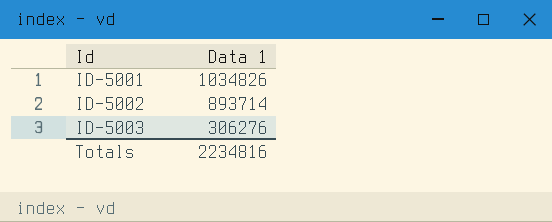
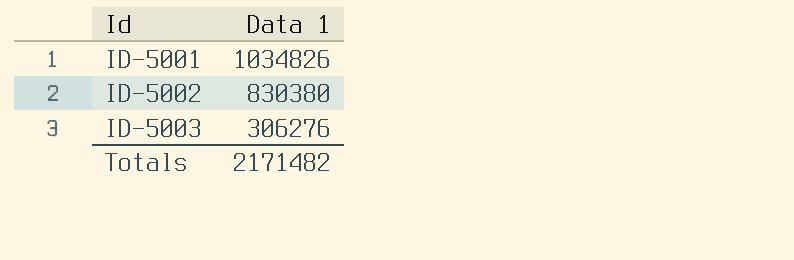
ID-5002 | Data 1: 893714 -> 830380
Totals | Data 1: 2234816 -> 2171482

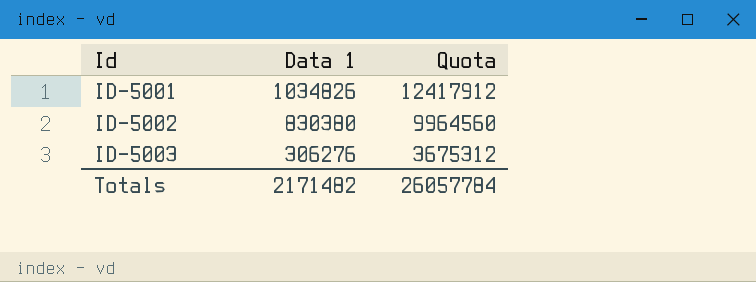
column Quota | formula: none -> [Data 1] * 12

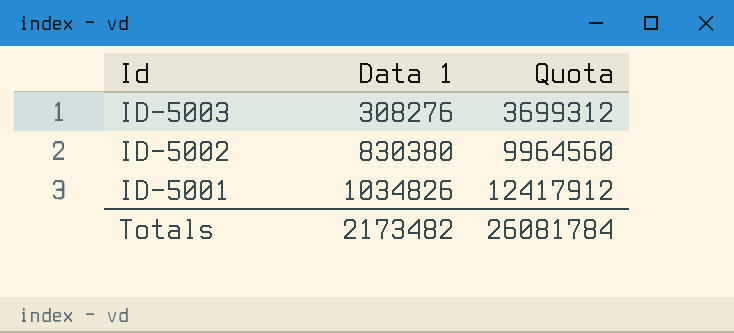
row order: Id ascending -> Id descending
ID-5003 | Data 1: 306276 -> 308276
ID-5003 | Quota: 3675312 -> 3699312
Totals | Data 1: 2171482 -> 2173482
Totals | Quota: 26057784 -> 26081784

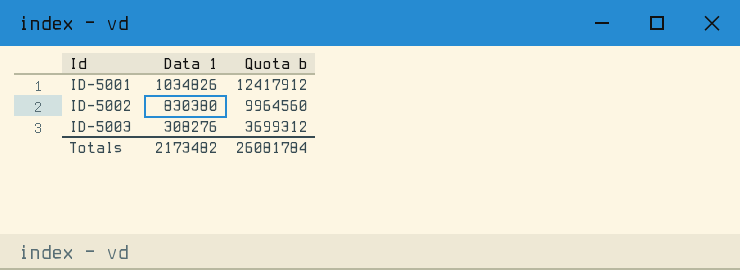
row order: Id descending -> Id ascending
column name: Quota -> Quota b

